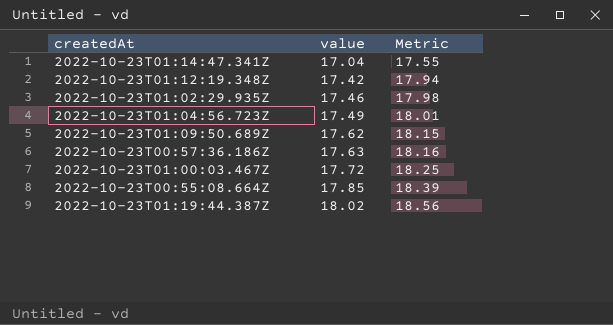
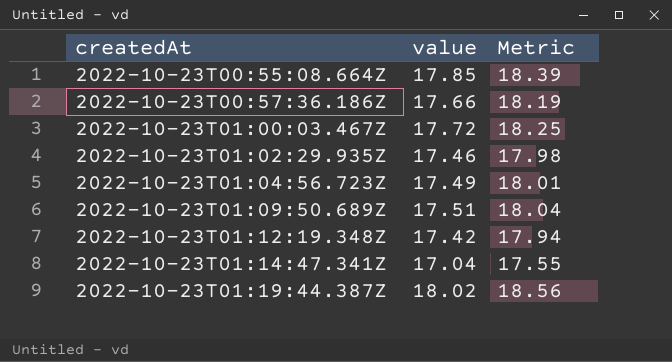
row order: value ascending -> createdAt ascending
2022-10-23T00:57:36.186Z | value: 17.63 -> 17.66
2022-10-23T00:57:36.186Z | Metric: 18.16 -> 18.19
2022-10-23T01:09:50.689Z | value: 17.62 -> 17.51
2022-10-23T01:09:50.689Z | Metric: 18.15 -> 18.04

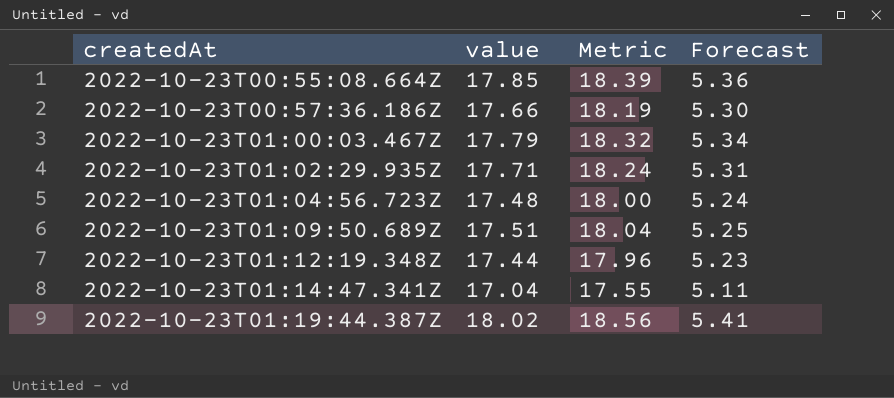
column Forecast | formula: none -> [value] * 0.3
2022-10-23T01:00:03.467Z | value: 17.72 -> 17.79
2022-10-23T01:00:03.467Z | Metric: 18.25 -> 18.32
2022-10-23T01:02:29.935Z | value: 17.46 -> 17.71
2022-10-23T01:02:29.935Z | Metric: 17.98 -> 18.24
2022-10-23T01:04:56.723Z | value: 17.49 -> 17.48
2022-10-23T01:04:56.723Z | Metric: 18.01 -> 18.00
2022-10-23T01:12:19.348Z | value: 17.42 -> 17.44
2022-10-23T01:12:19.348Z | Metric: 17.94 -> 17.96

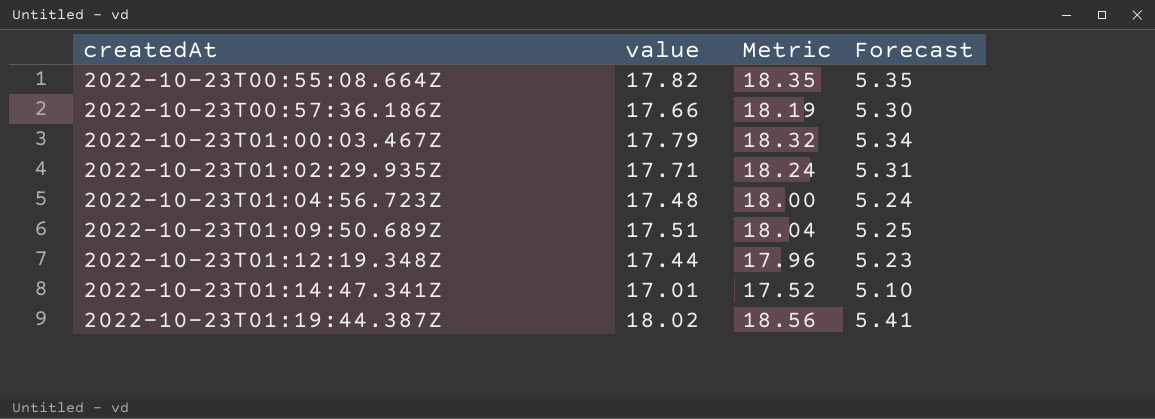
2022-10-23T00:55:08.664Z | value: 17.85 -> 17.82
2022-10-23T00:55:08.664Z | Metric: 18.39 -> 18.35
2022-10-23T00:55:08.664Z | Forecast: 5.36 -> 5.35
2022-10-23T01:14:47.341Z | value: 17.04 -> 17.01
2022-10-23T01:14:47.341Z | Metric: 17.55 -> 17.52
2022-10-23T01:14:47.341Z | Forecast: 5.11 -> 5.10

